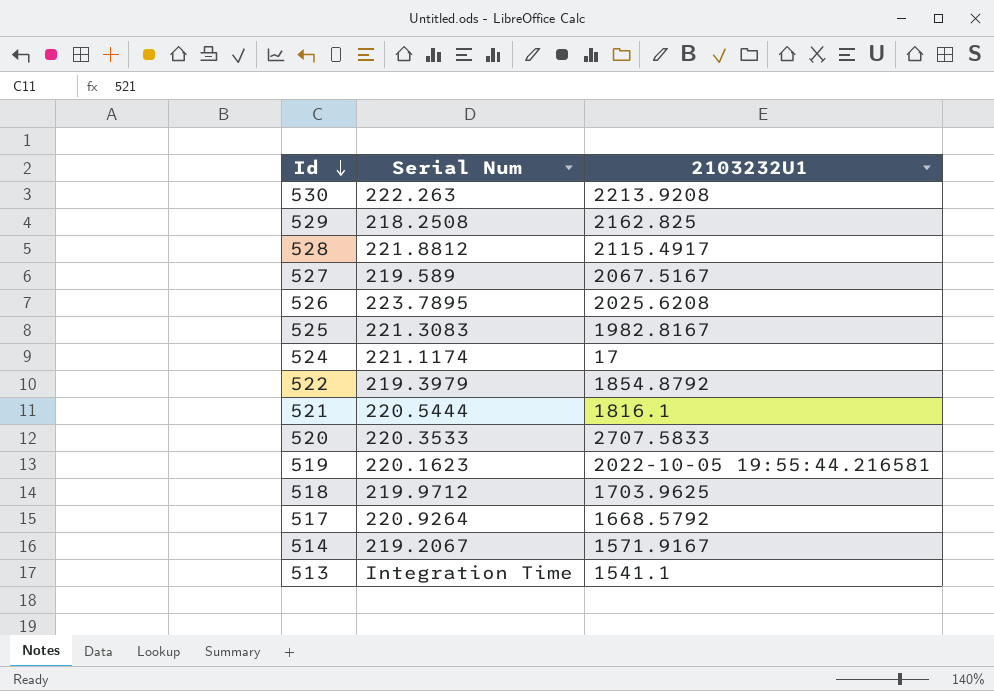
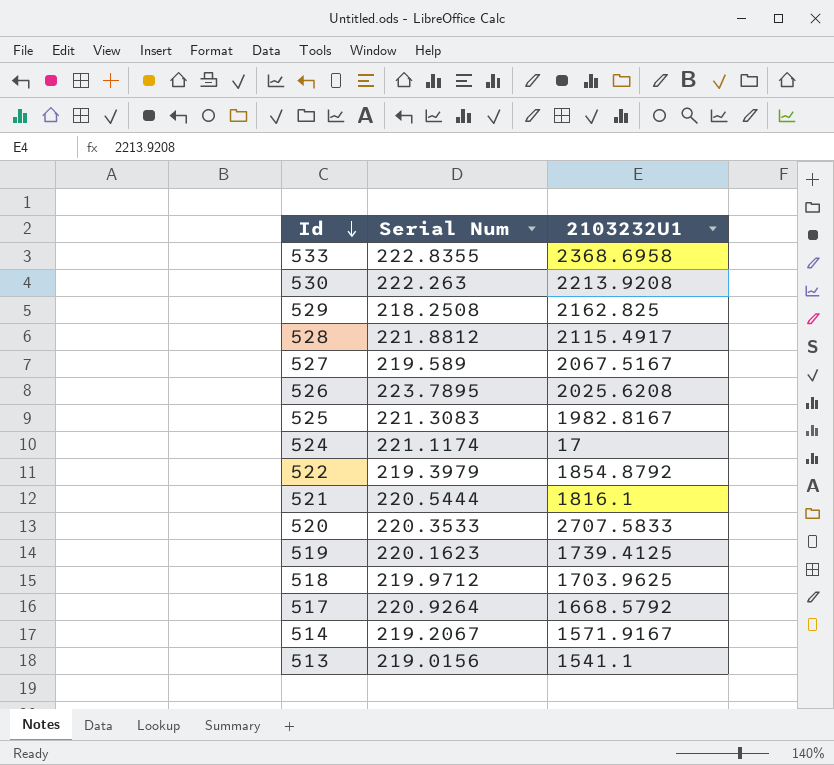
row 533: none -> 222.8355 | 2368.6958
519 | 2103232U1: 2022-10-05 19:55:44.216581 -> 1739.4125
513 | Serial Num: Integration Time -> 219.0156

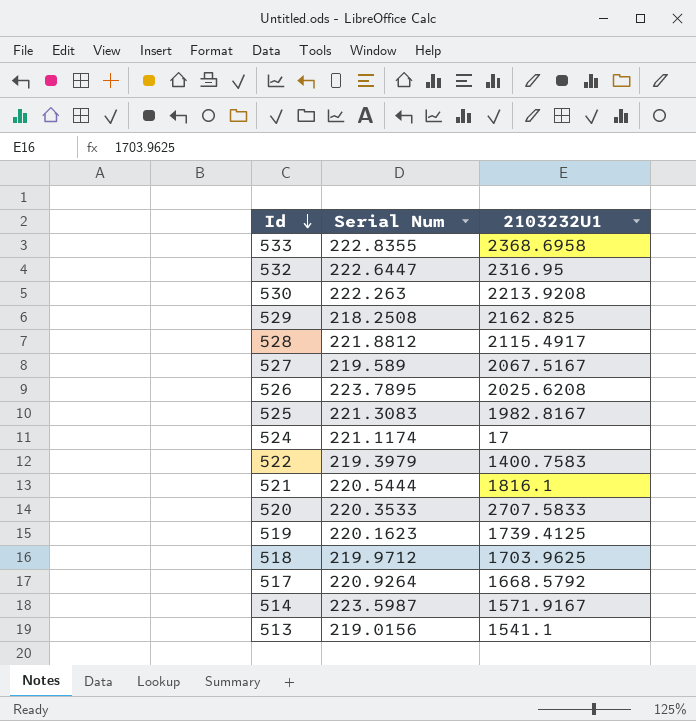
row 532: none -> 222.6447 | 2316.95
522 | 2103232U1: 1854.8792 -> 1400.7583
514 | Serial Num: 219.2067 -> 223.5987

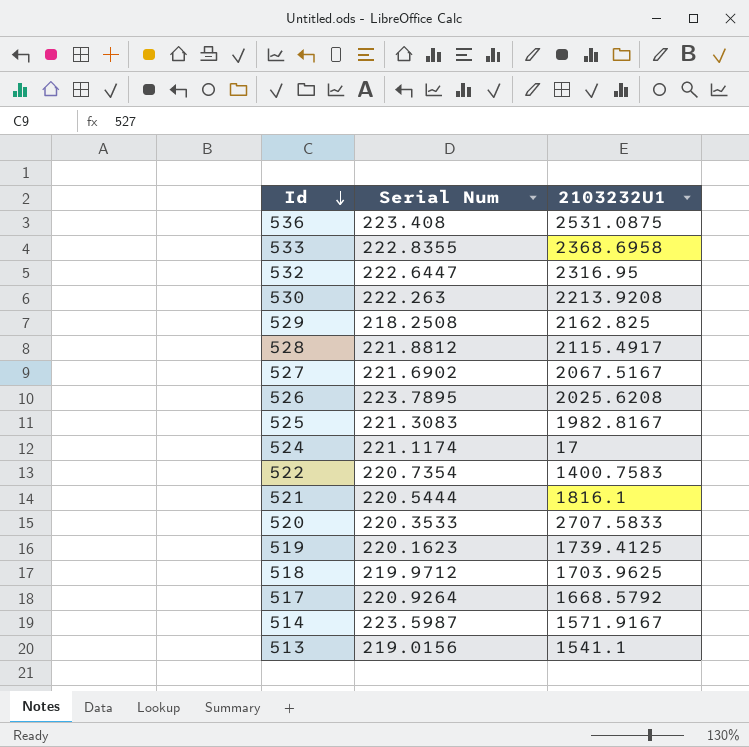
row 536: none -> 223.408 | 2531.0875
527 | Serial Num: 219.589 -> 221.6902
522 | Serial Num: 219.3979 -> 220.7354

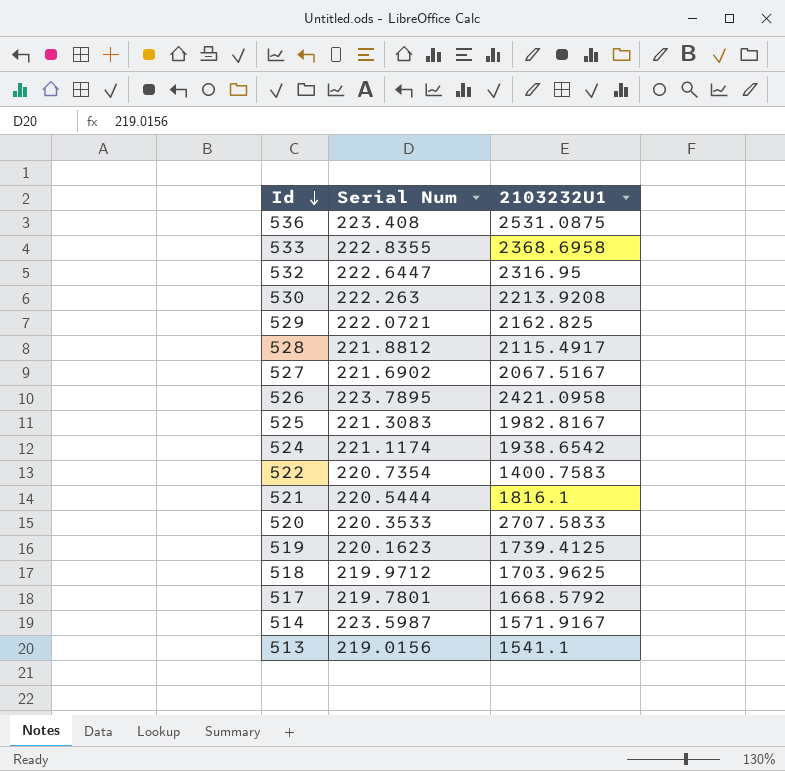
529 | Serial Num: 218.2508 -> 222.0721
526 | 2103232U1: 2025.6208 -> 2421.0958
524 | 2103232U1: 17 -> 1938.6542
517 | Serial Num: 220.9264 -> 219.7801

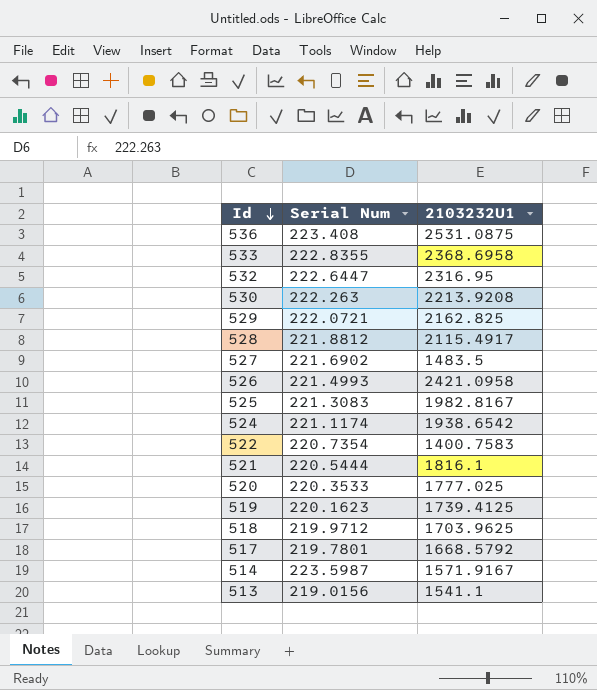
527 | 2103232U1: 2067.5167 -> 1483.5
526 | Serial Num: 223.7895 -> 221.4993
520 | 2103232U1: 2707.5833 -> 1777.025

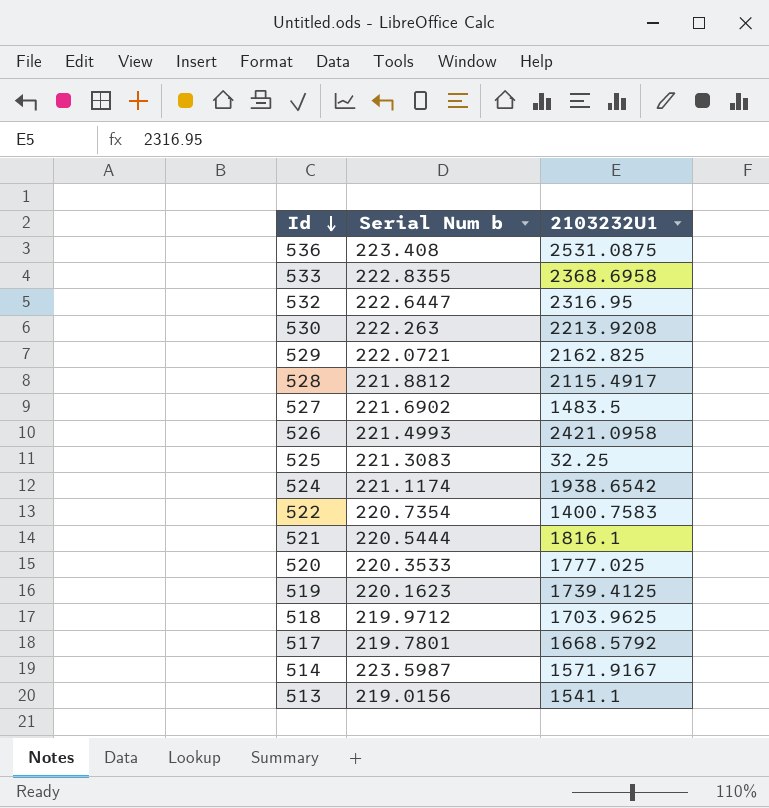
column name: Serial Num -> Serial Num b
525 | 2103232U1: 1982.8167 -> 32.25

